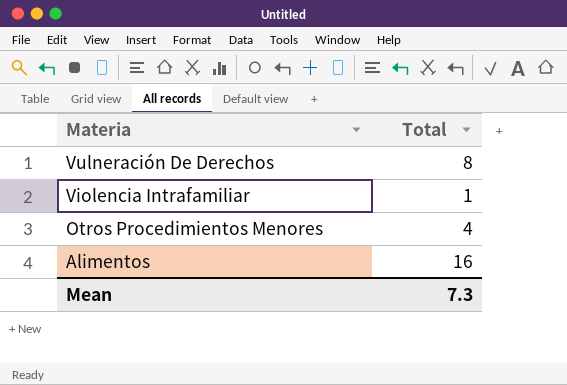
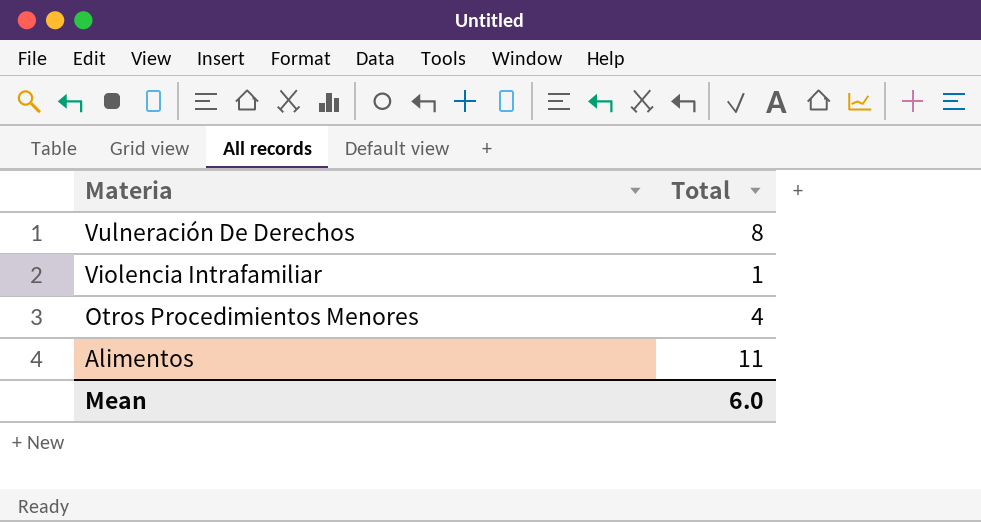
Alimentos | Total: 16 -> 11
Mean | Total: 7.3 -> 6.0

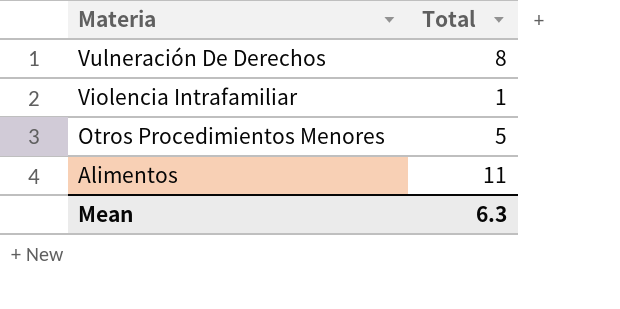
Otros Procedimientos Menores | Total: 4 -> 5
Mean | Total: 6.0 -> 6.3

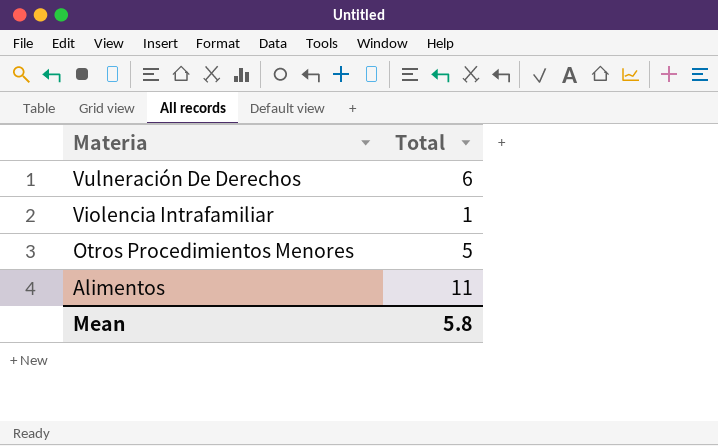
Vulneración De Derechos | Total: 8 -> 6
Mean | Total: 6.3 -> 5.8

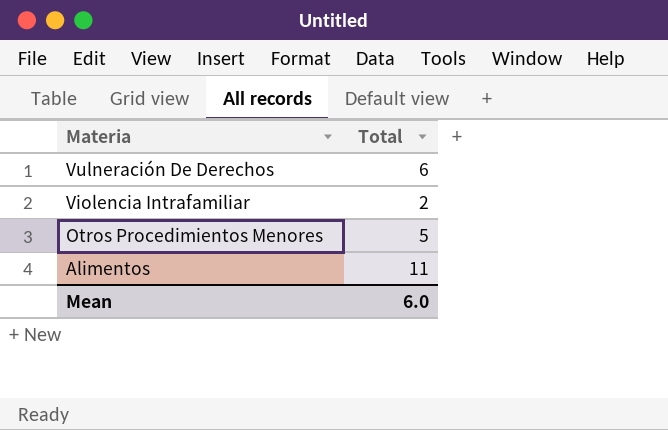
Violencia Intrafamiliar | Total: 1 -> 2
Mean | Total: 5.8 -> 6.0

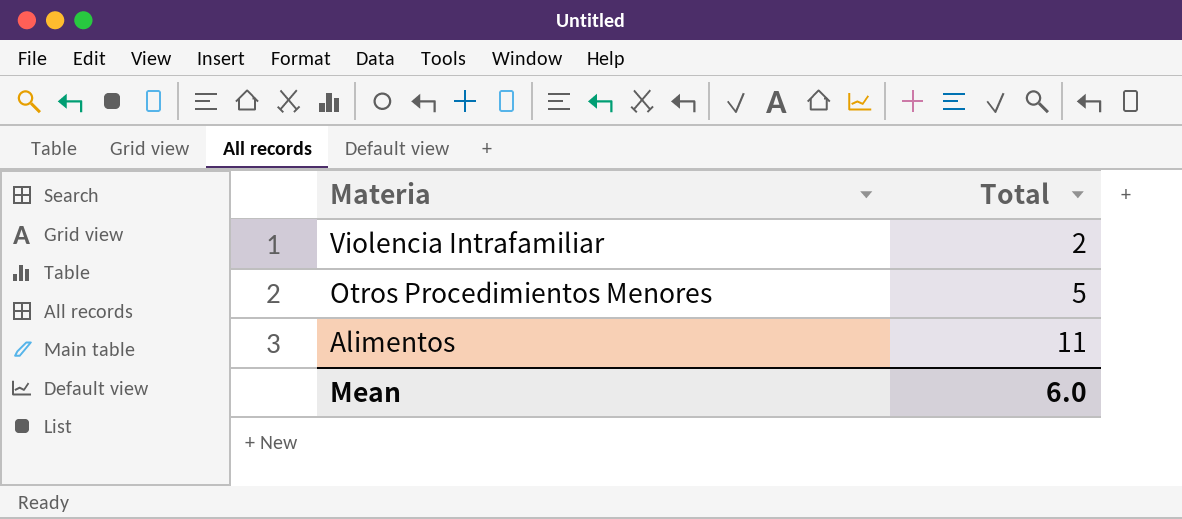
row Vulneración De Derechos: 6 -> none

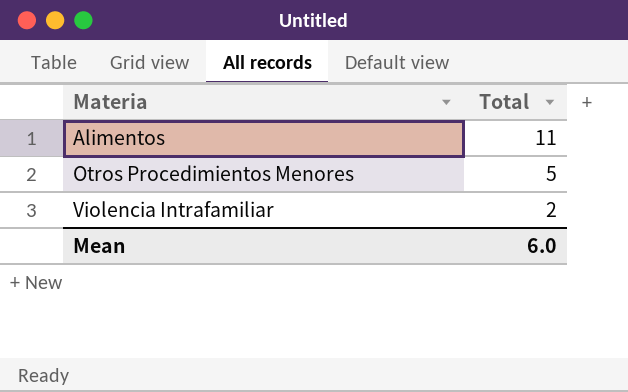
row order: Materia descending -> Materia ascending

